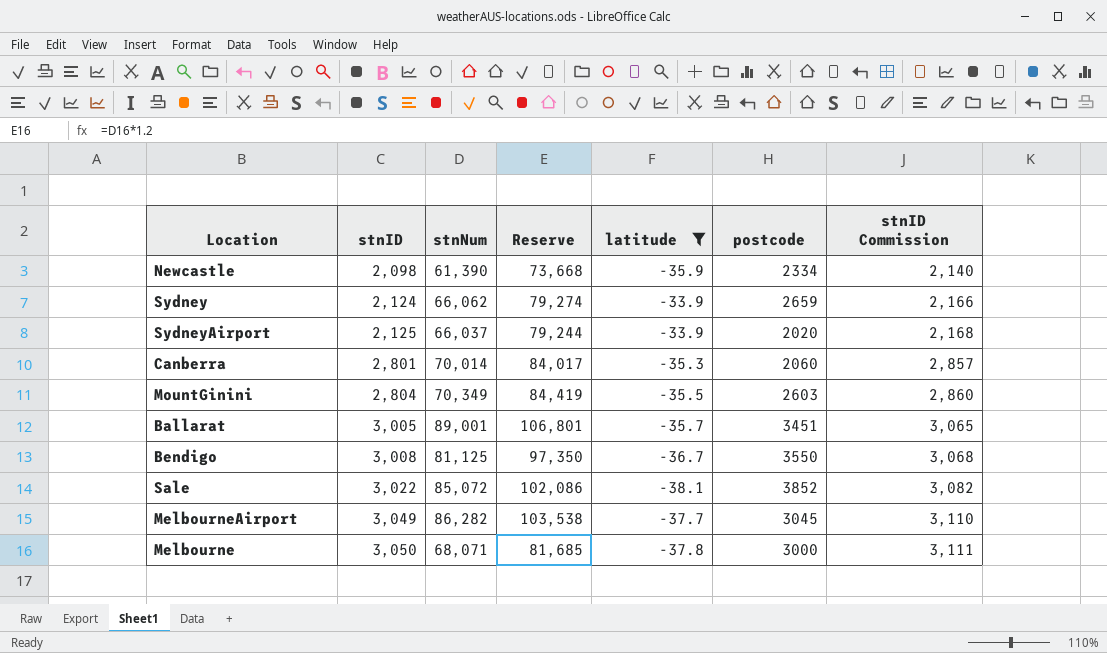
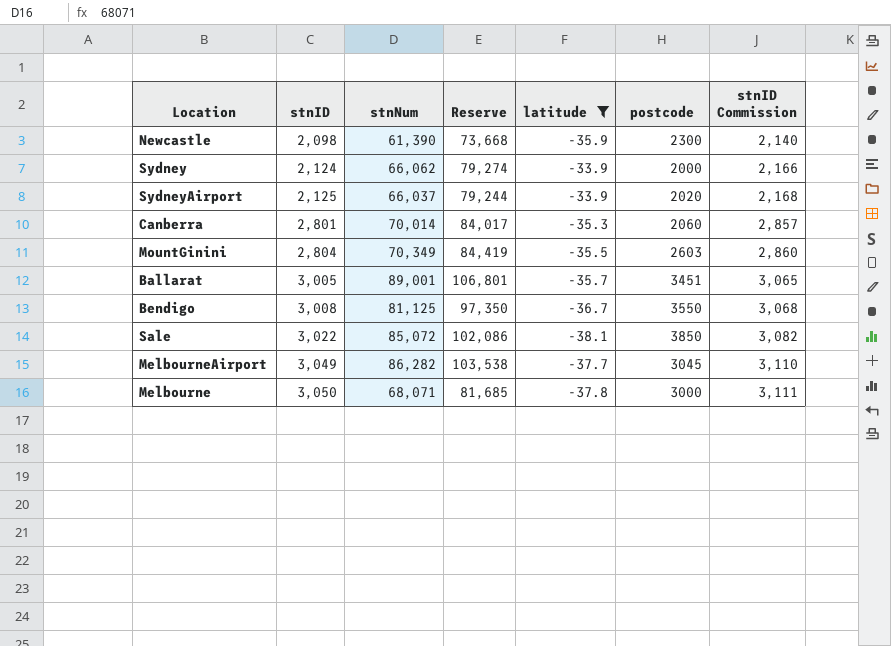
Newcastle | postcode: 2334 -> 2300
Sydney | postcode: 2659 -> 2000
Sale | postcode: 3852 -> 3850

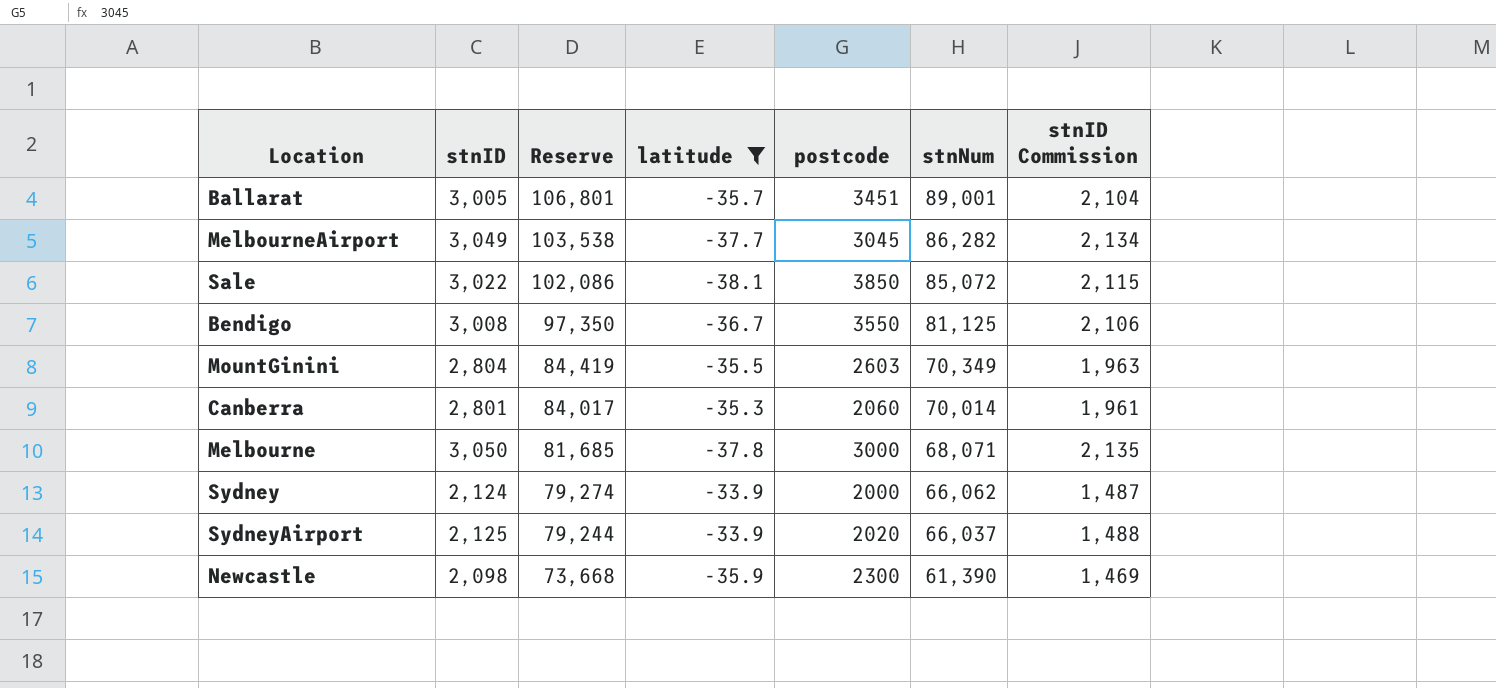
row order: stnID ascending -> Reserve descending
column stnNum | position: 3 -> 6
column stnID Commission | formula: [stnID] * 1.02 -> [stnID] * 0.7

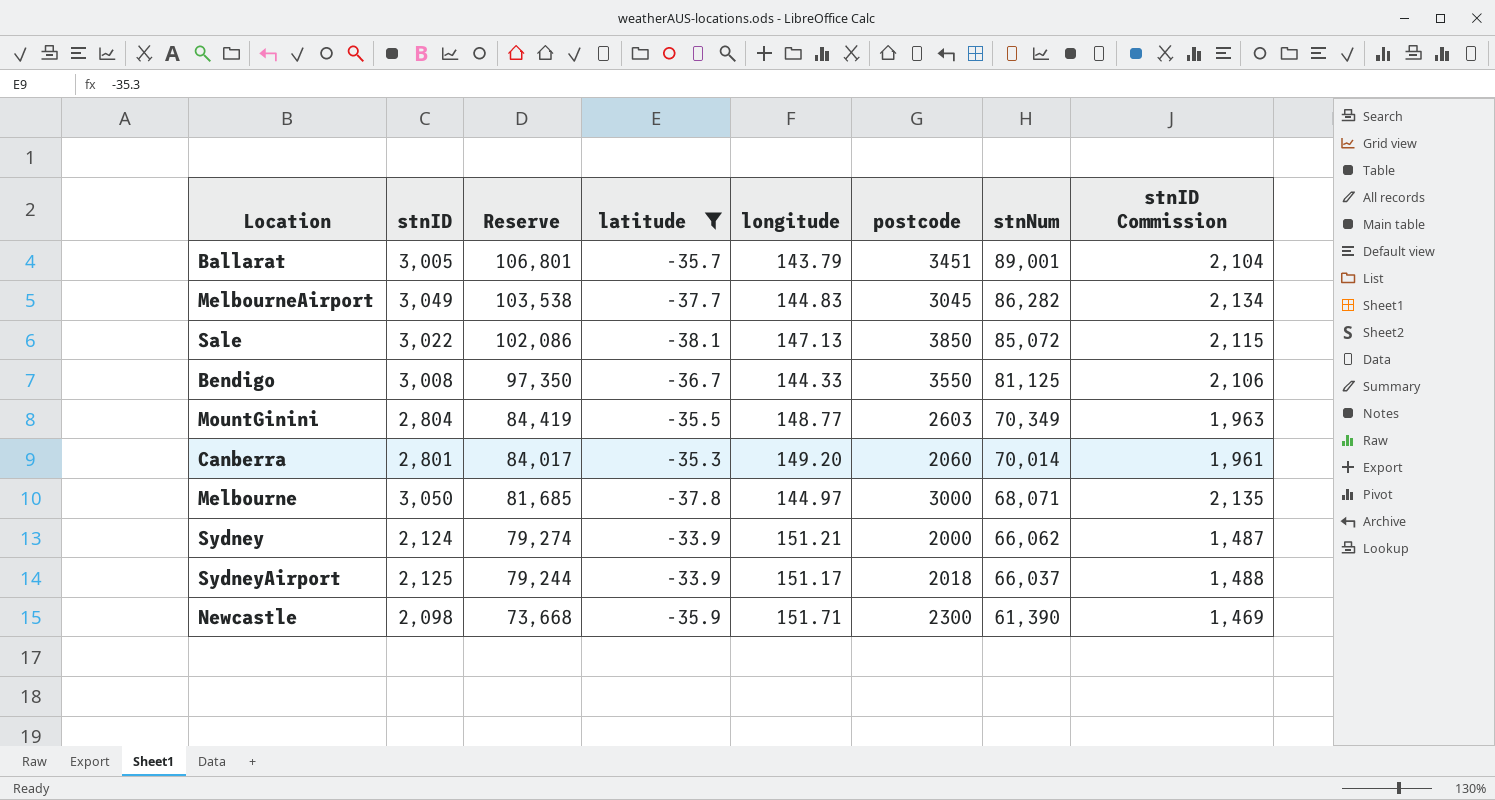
column longitude | position: none -> 5
SydneyAirport | postcode: 2020 -> 2018

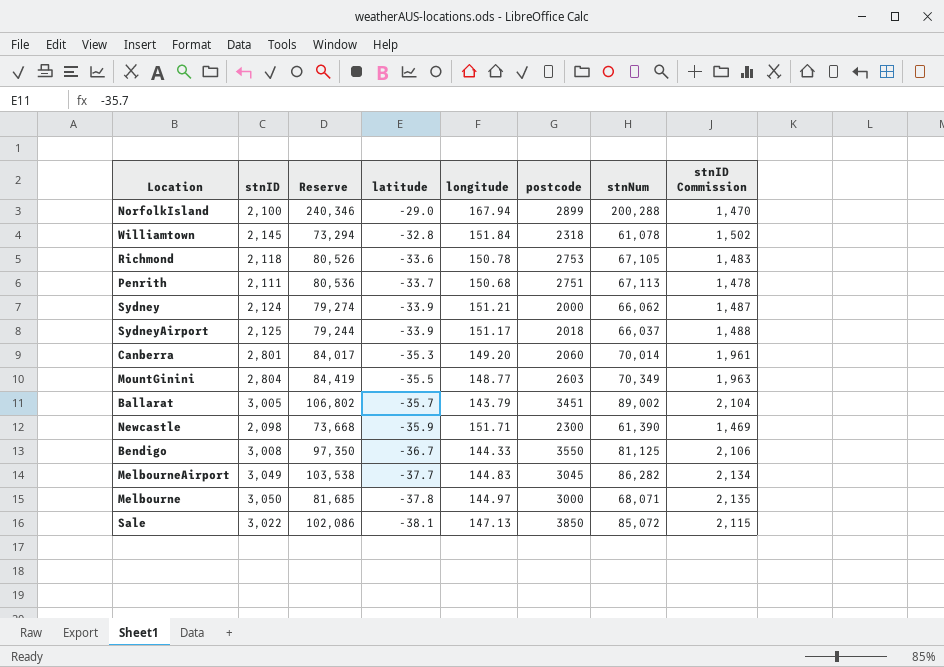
filter: latitude <= -33.9 -> none
row order: Reserve descending -> latitude descending
Ballarat | Reserve: 106,801 -> 106,802
Ballarat | stnNum: 89,001 -> 89,002

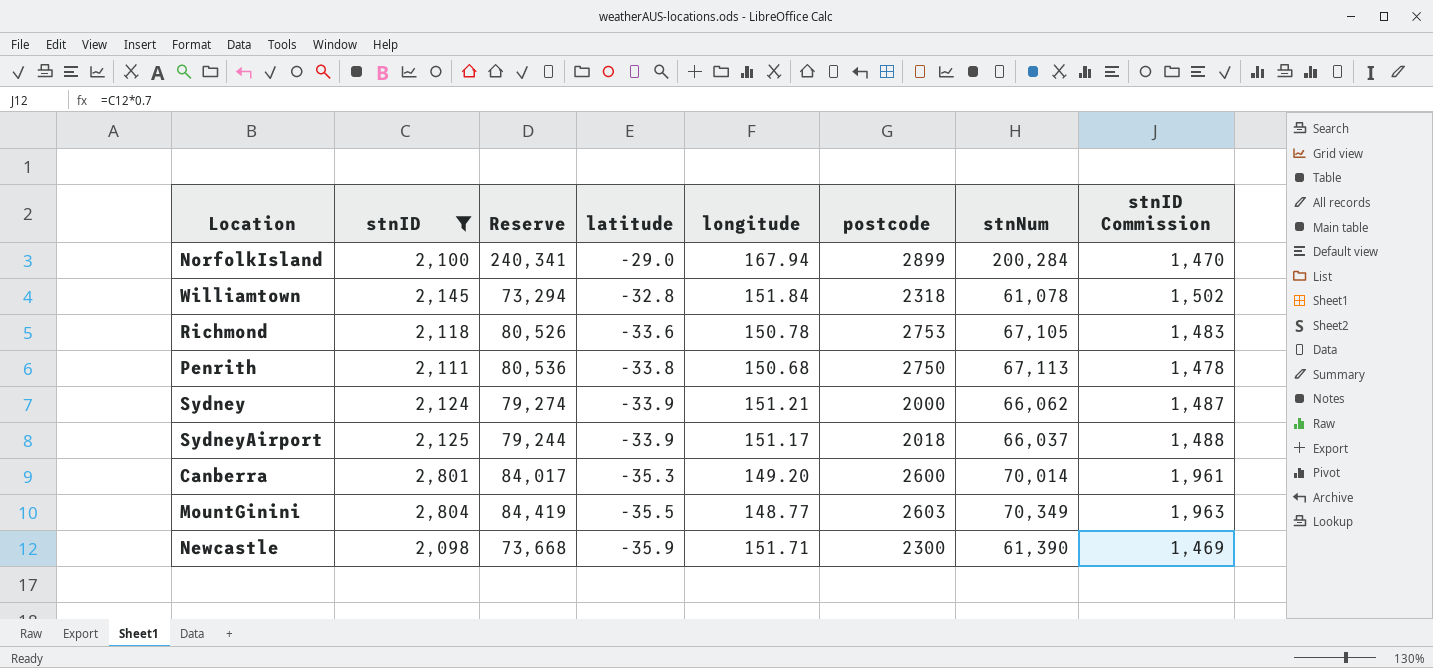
filter: none -> stnID <= 2,804
NorfolkIsland | Reserve: 240,346 -> 240,341
NorfolkIsland | stnNum: 200,288 -> 200,284
Penrith | latitude: -33.7 -> -33.8
Penrith | postcode: 2751 -> 2750
Canberra | postcode: 2060 -> 2600

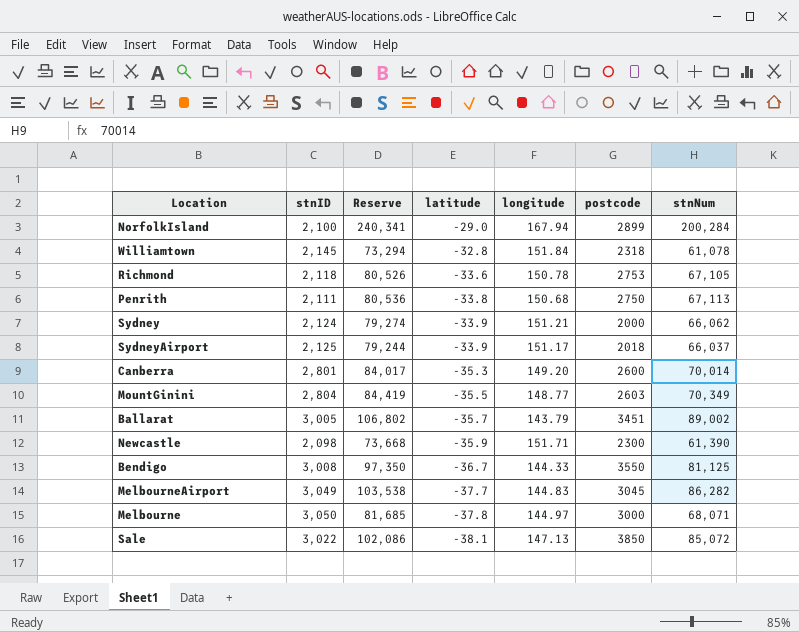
filter: stnID <= 2,804 -> none
column stnID Commission | formula: [stnID] * 0.7 -> none

